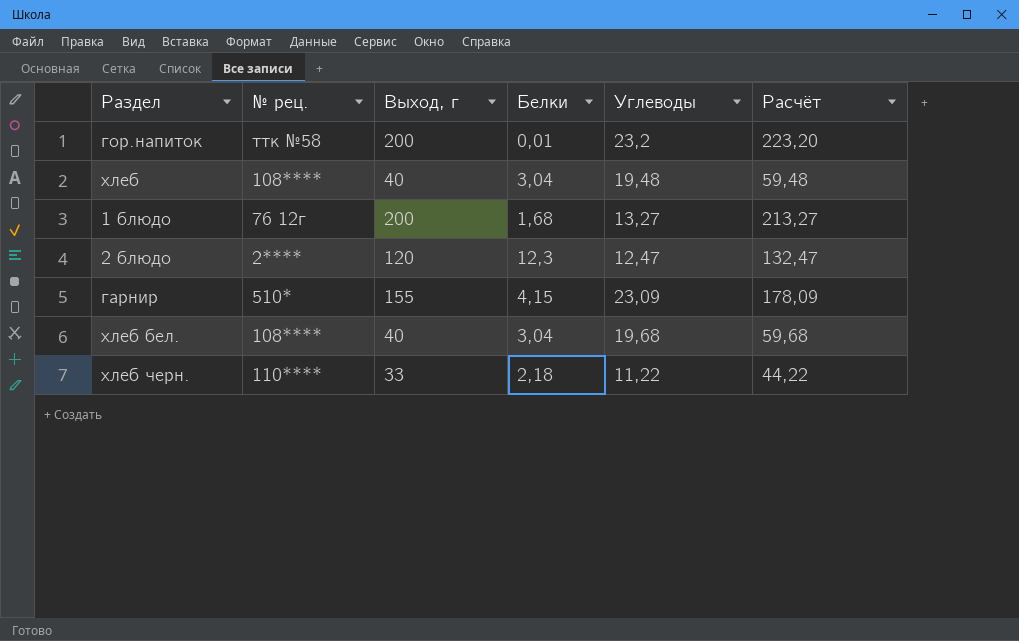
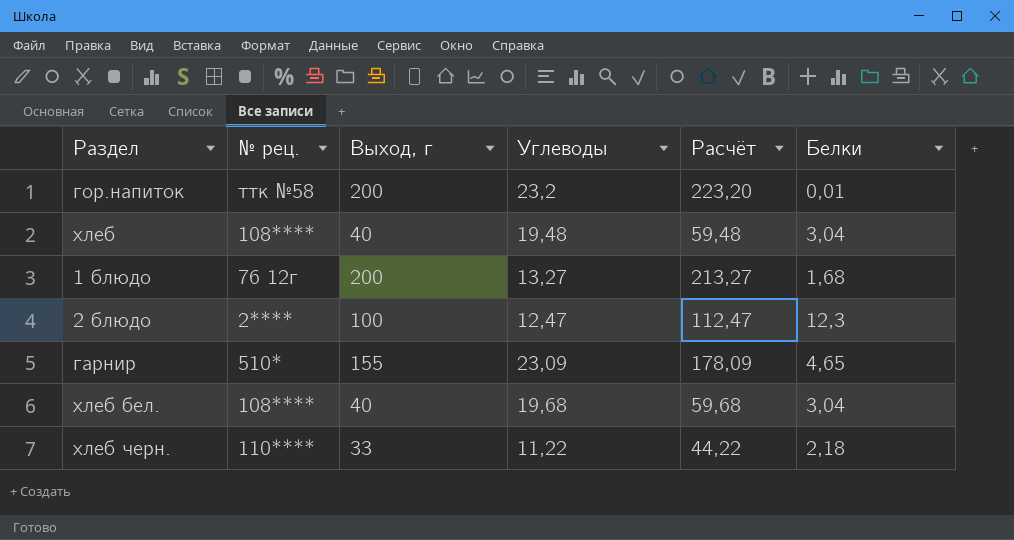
column Белки | position: 4 -> 6
2 блюдо | Выход, г: 120 -> 100
2 блюдо | Расчёт: 132,47 -> 112,47
гарнир | Белки: 4,15 -> 4,65

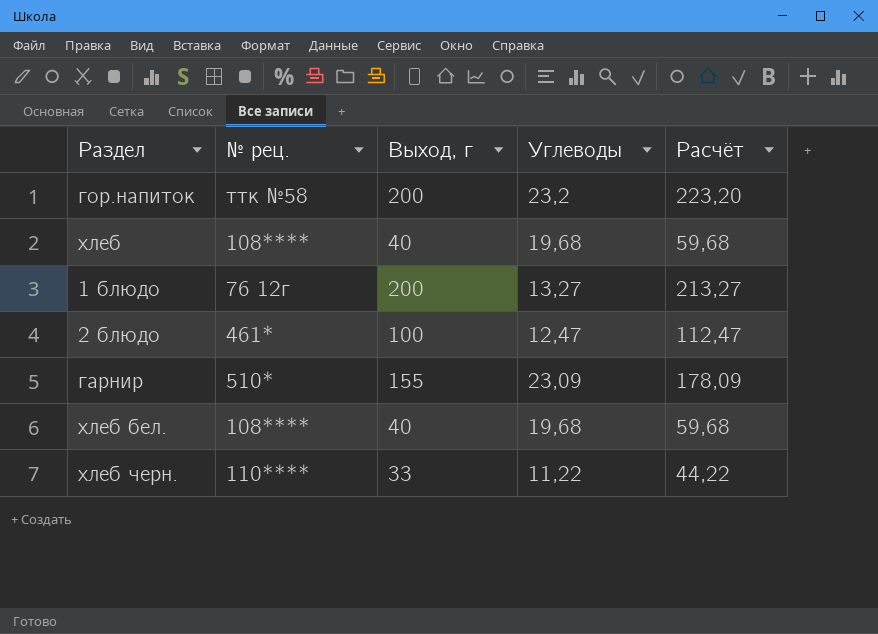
column Белки | position: 6 -> none
хлеб | Углеводы: 19,48 -> 19,68
хлеб | Расчёт: 59,48 -> 59,68
2 блюдо | № рец.: 2**** -> 461*

